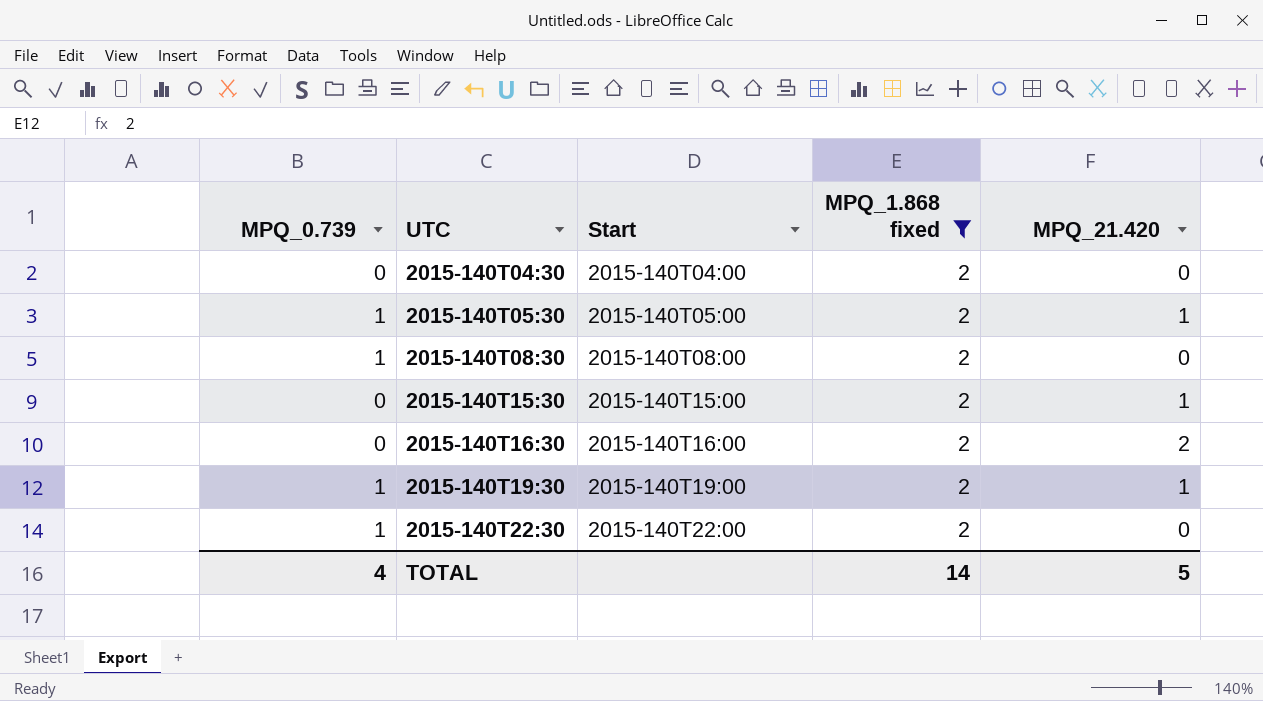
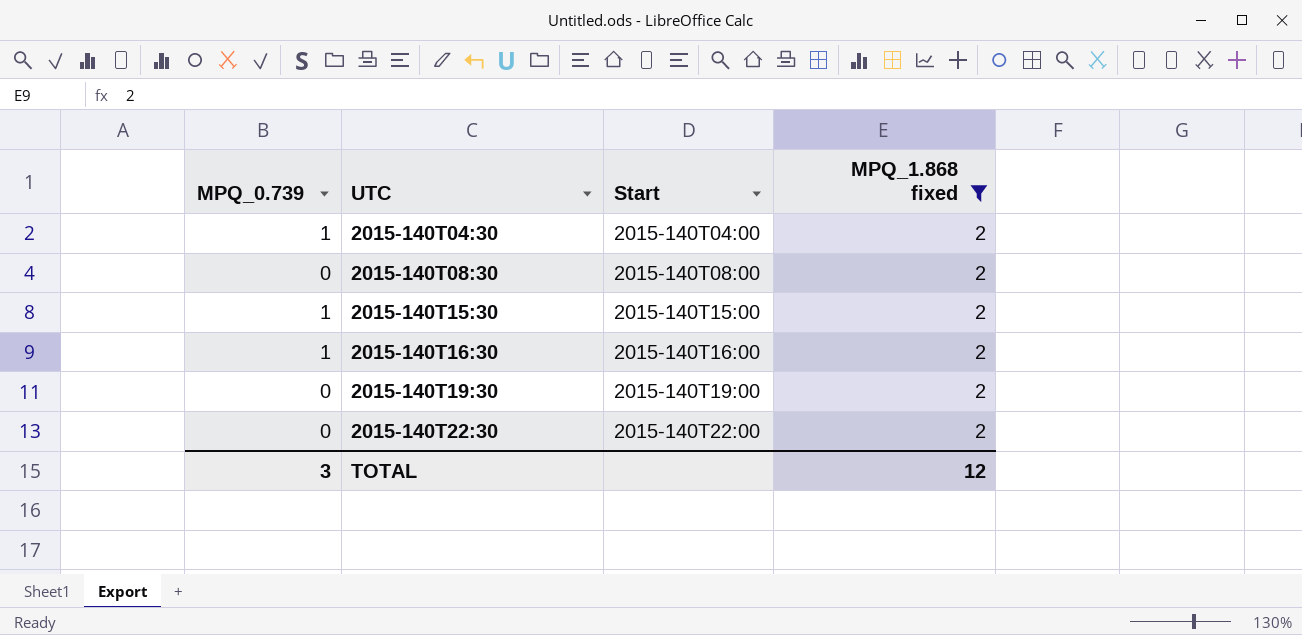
column MPQ_21.420 | position: 5 -> none
row 2015-140T05:30: 1 | 2015-140T05:00 | 2 | 1 -> none
2015-140T04:30 | MPQ_0.739: 0 -> 1
2015-140T08:30 | MPQ_0.739: 1 -> 0
2015-140T15:30 | MPQ_0.739: 0 -> 1
2015-140T16:30 | MPQ_0.739: 0 -> 1
2015-140T19:30 | MPQ_0.739: 1 -> 0
2015-140T22:30 | MPQ_0.739: 1 -> 0
TOTAL | MPQ_0.739: 4 -> 3
TOTAL | MPQ_1.868 fixed: 14 -> 12

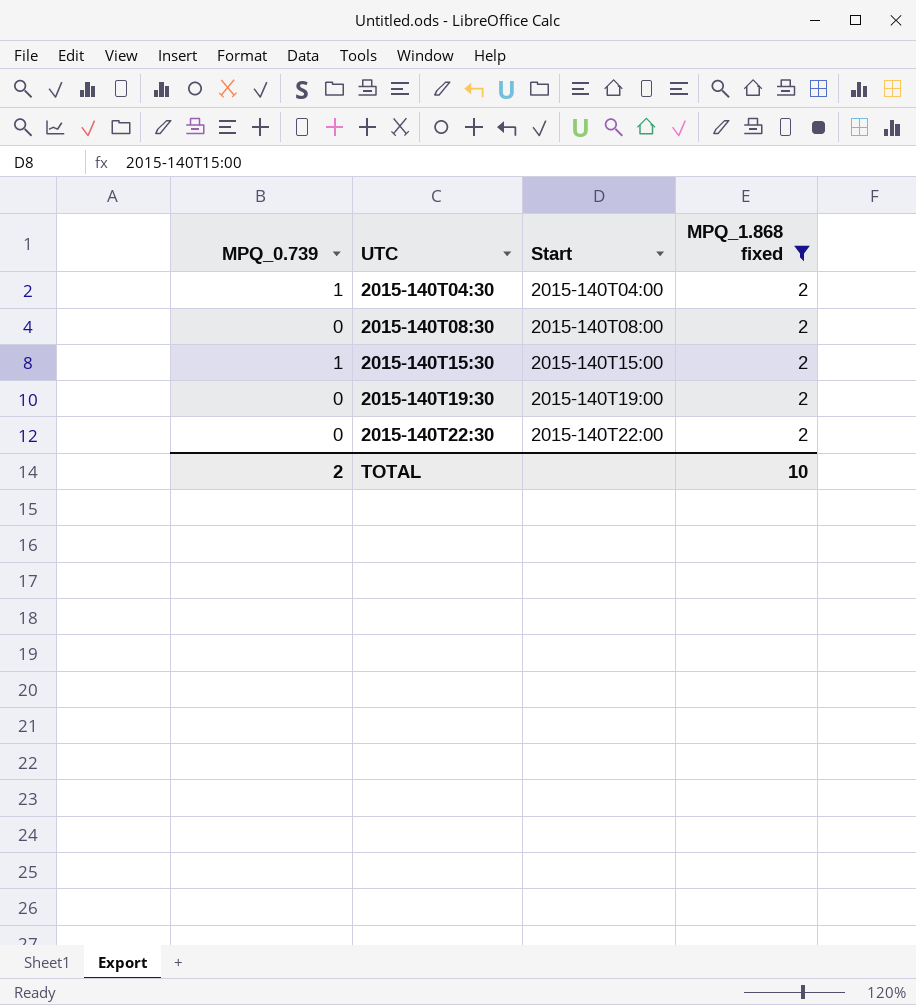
row 2015-140T16:30: 1 | 2015-140T16:00 | 2 -> none
TOTAL | MPQ_0.739: 3 -> 2
TOTAL | MPQ_1.868 fixed: 12 -> 10

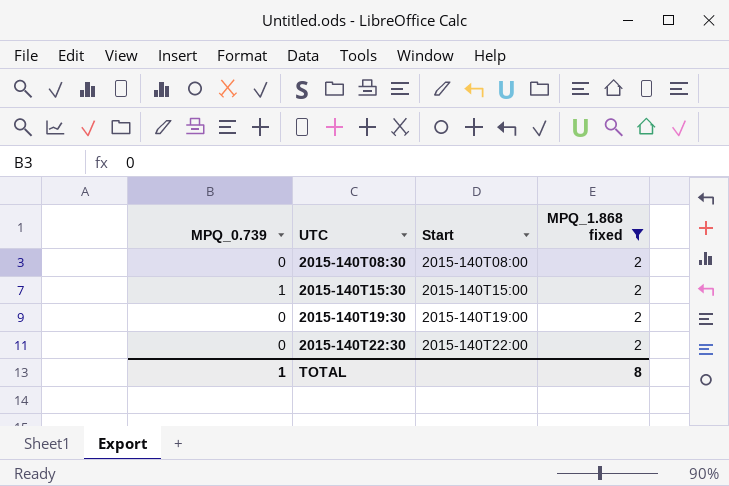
row 2015-140T04:30: 1 | 2015-140T04:00 | 2 -> none
TOTAL | MPQ_0.739: 2 -> 1
TOTAL | MPQ_1.868 fixed: 10 -> 8

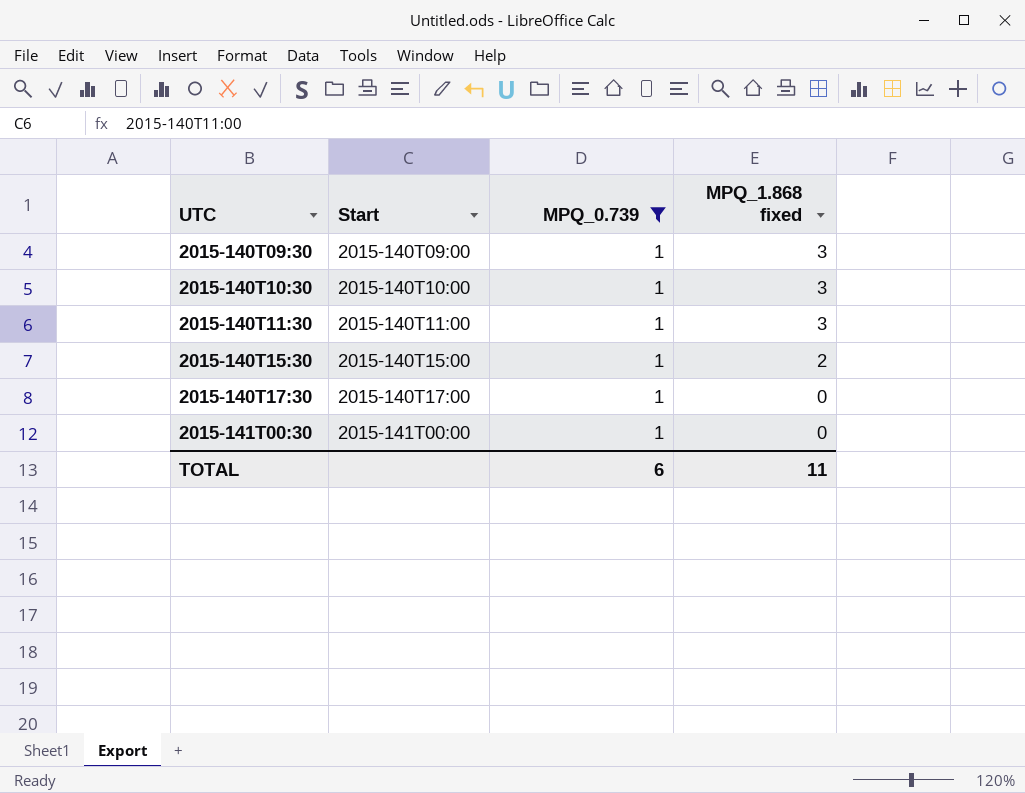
filter: MPQ_1.868 fixed = 2 -> MPQ_0.739 = 1
column MPQ_0.739 | position: 1 -> 3
TOTAL | MPQ_0.739: 1 -> 6
TOTAL | MPQ_1.868 fixed: 8 -> 11

